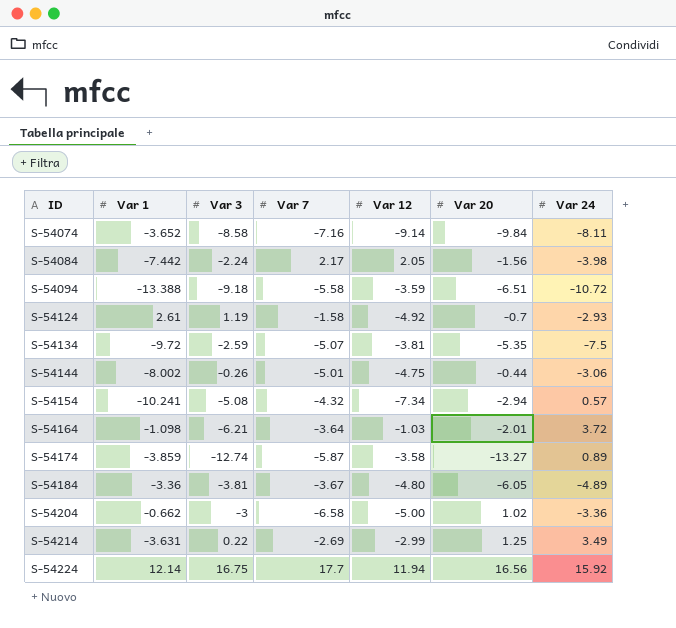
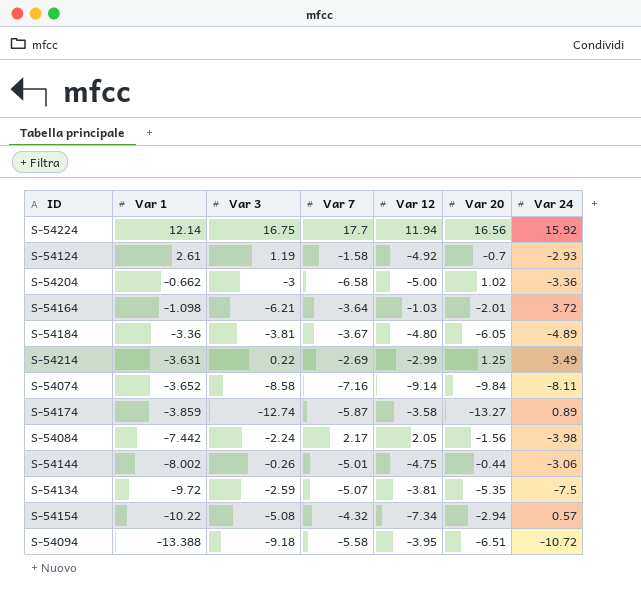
row order: ID ascending -> Var 1 descending
S-54154 | Var 1: -10.241 -> -10.22
S-54094 | Var 12: -3.59 -> -3.95

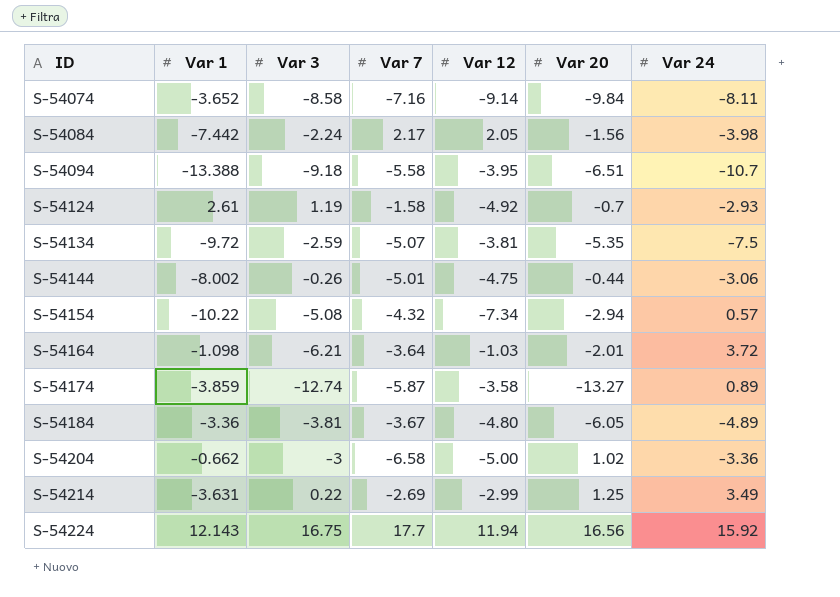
row order: Var 1 descending -> ID ascending
S-54094 | Var 24: -10.72 -> -10.7
S-54224 | Var 1: 12.14 -> 12.143

